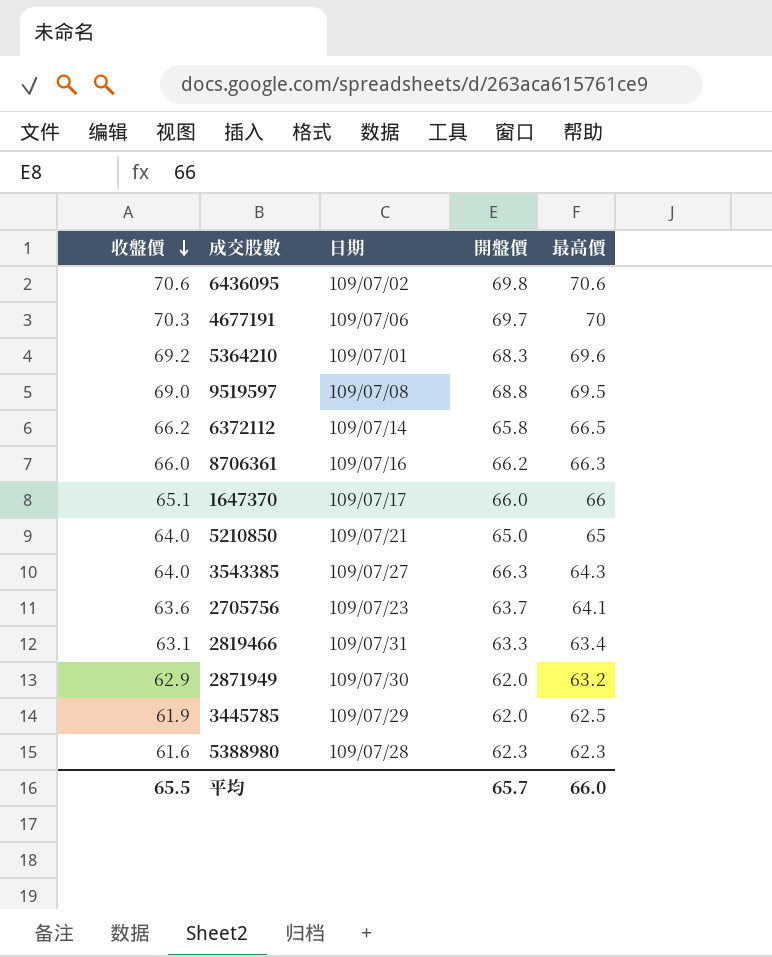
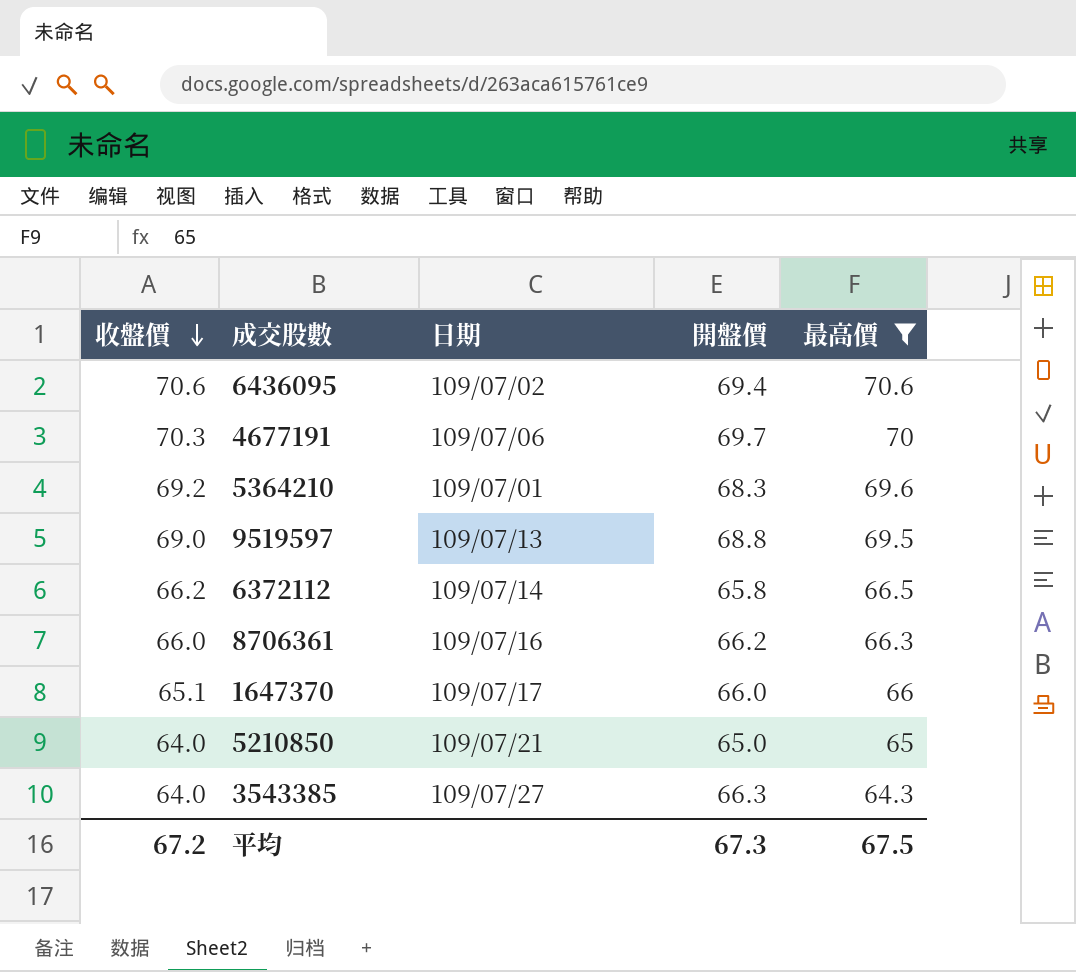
filter: none -> 最高價 >= 64.3
6436095 | 開盤價: 69.8 -> 69.4
9519597 | 日期: 109/07/08 -> 109/07/13
平均 | 收盤價: 65.5 -> 67.2
平均 | 開盤價: 65.7 -> 67.3
平均 | 最高價: 66.0 -> 67.5

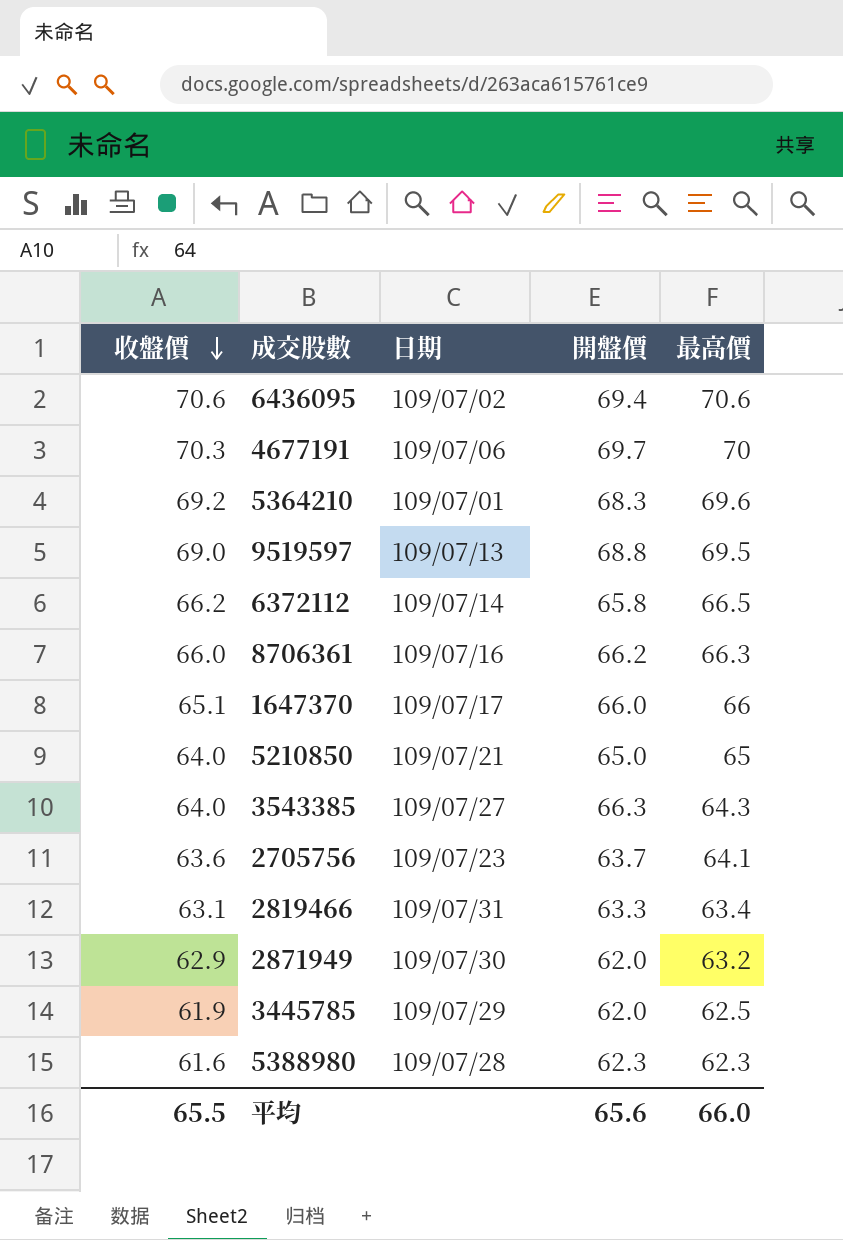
filter: 最高價 >= 64.3 -> none
平均 | 收盤價: 67.2 -> 65.5
平均 | 開盤價: 67.3 -> 65.6
平均 | 最高價: 67.5 -> 66.0

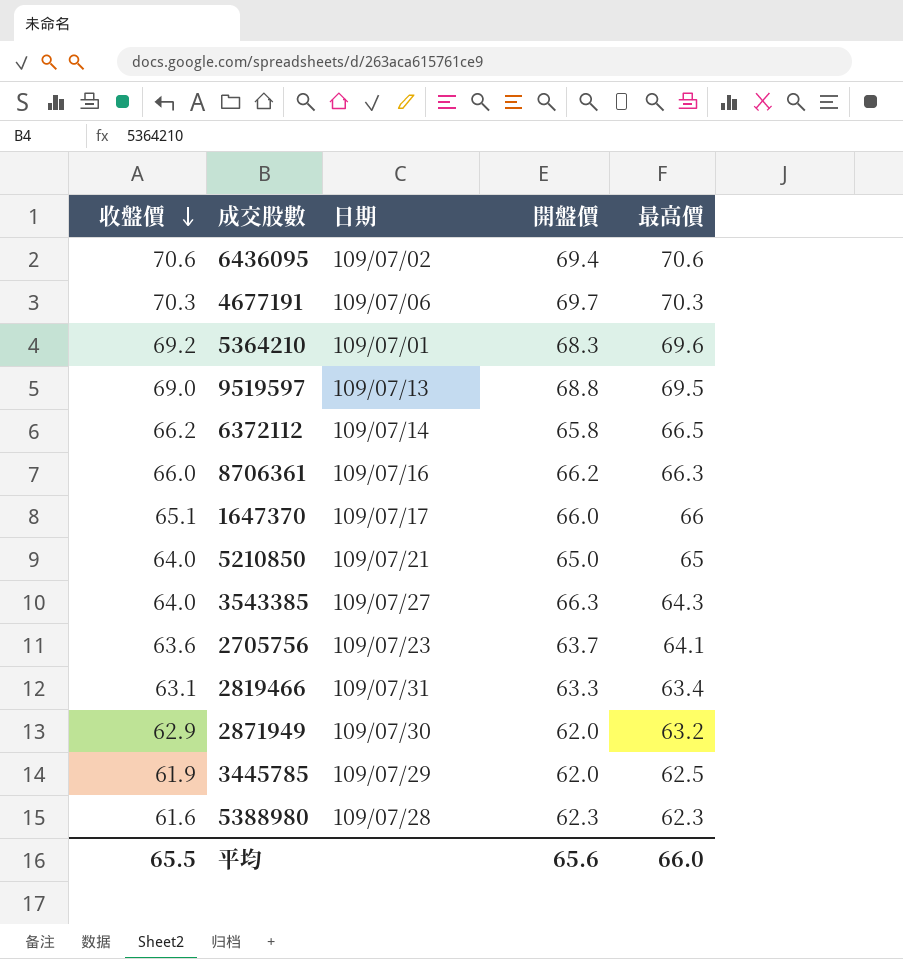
4677191 | 最高價: 70 -> 70.3

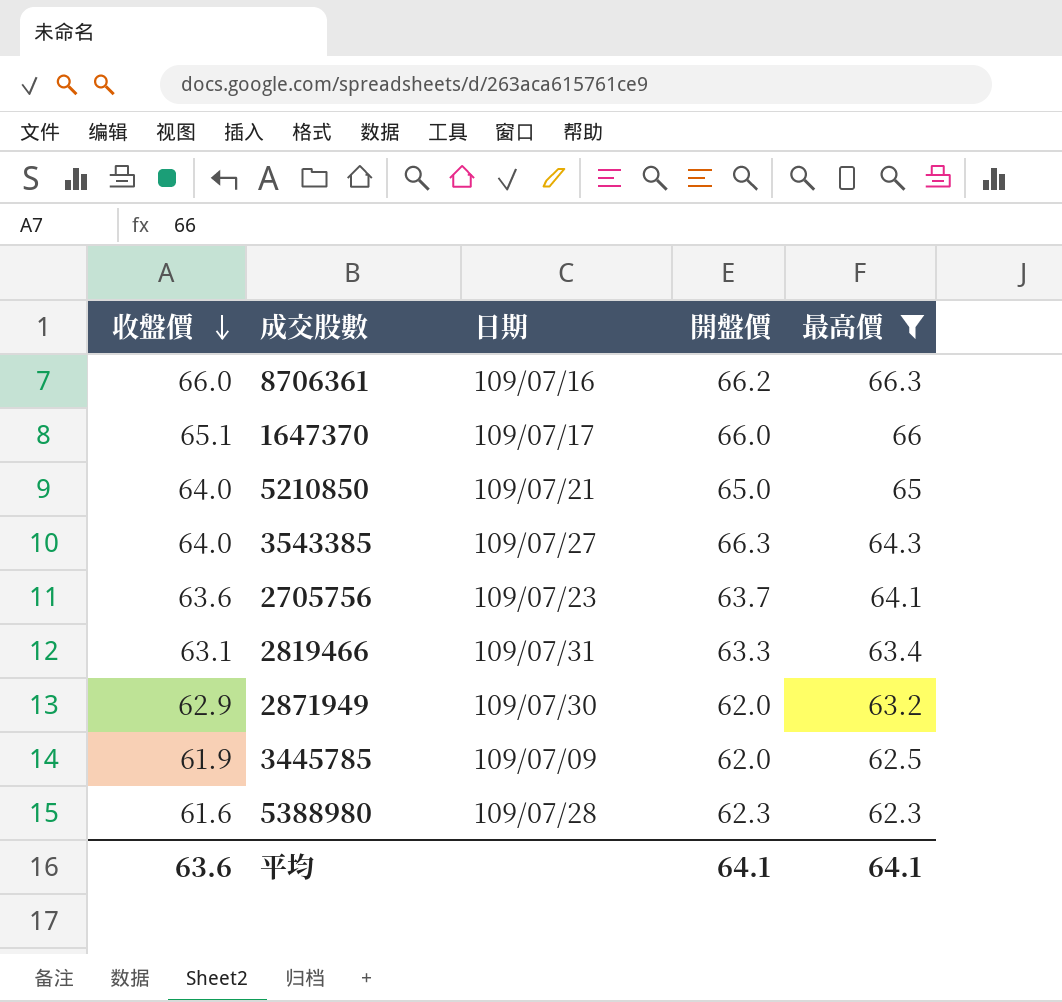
filter: none -> 最高價 <= 66.3
3445785 | 日期: 109/07/29 -> 109/07/09
平均 | 收盤價: 65.5 -> 63.6
平均 | 開盤價: 65.6 -> 64.1
平均 | 最高價: 66.0 -> 64.1

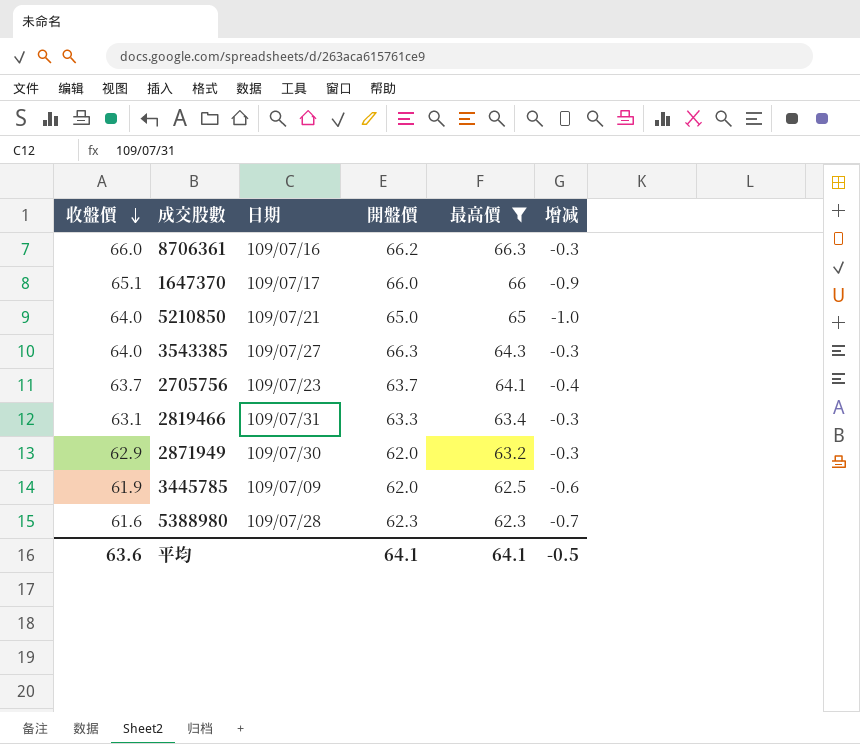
column 增减 | formula: none -> [收盤價] - [最高價]
2705756 | 收盤價: 63.6 -> 63.7

